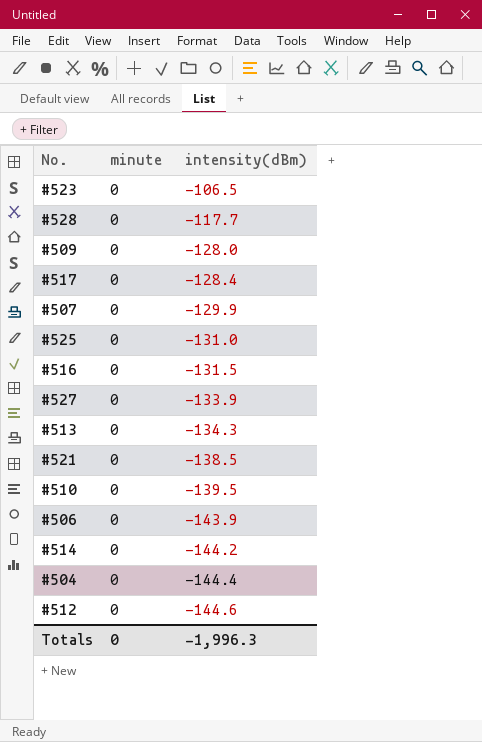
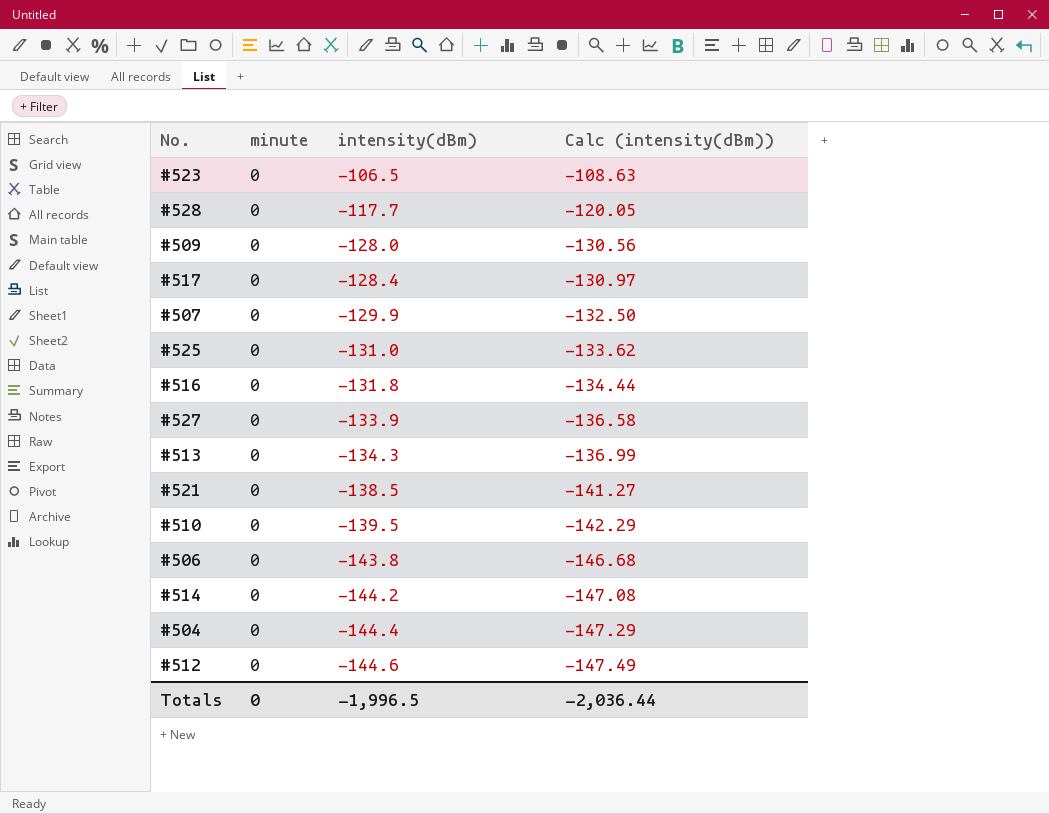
column Calc (intensity(dBm)) | formula: none -> [intensity(dBm)] * 1.02
#516 | intensity(dBm): -131.5 -> -131.8
#506 | intensity(dBm): -143.9 -> -143.8
Totals | intensity(dBm): -1,996.3 -> -1,996.5

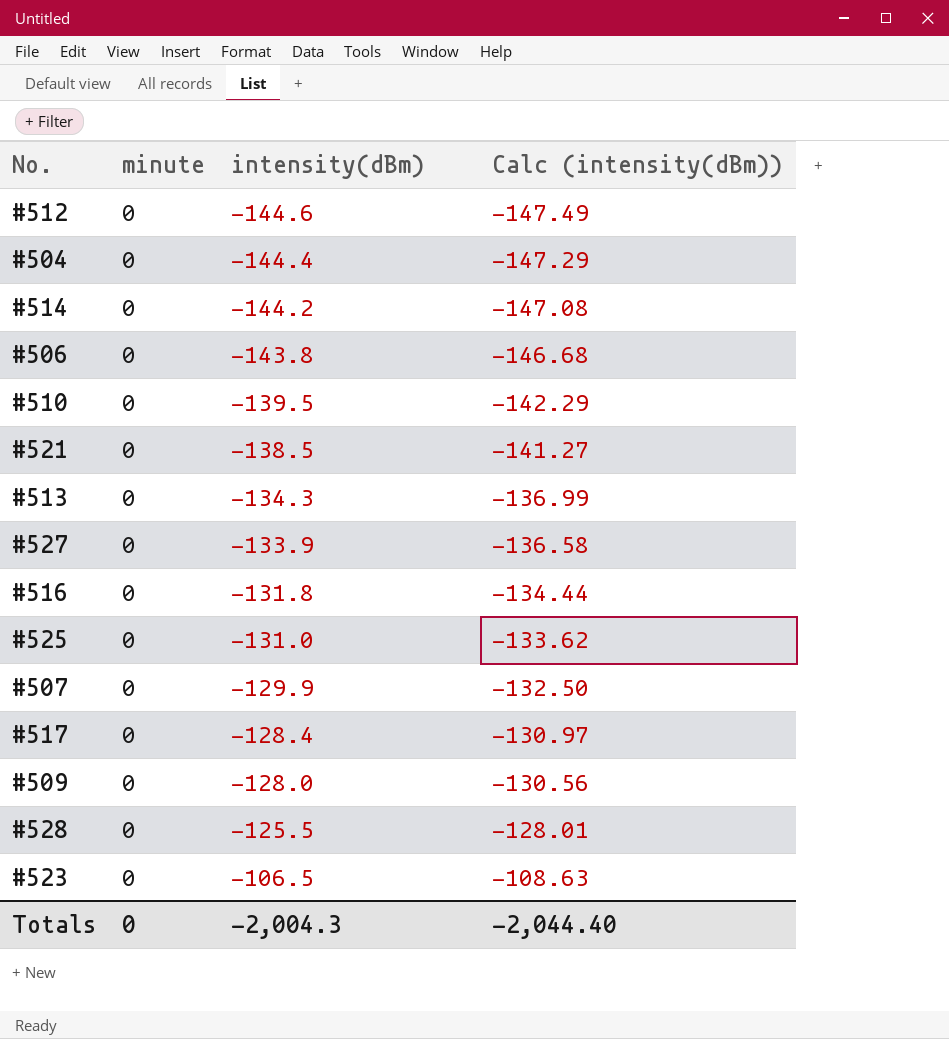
row order: intensity(dBm) descending -> intensity(dBm) ascending
#528 | intensity(dBm): -117.7 -> -125.5
#528 | Calc (intensity(dBm)): -120.05 -> -128.01
Totals | intensity(dBm): -1,996.5 -> -2,004.3
Totals | Calc (intensity(dBm)): -2,036.44 -> -2,044.40

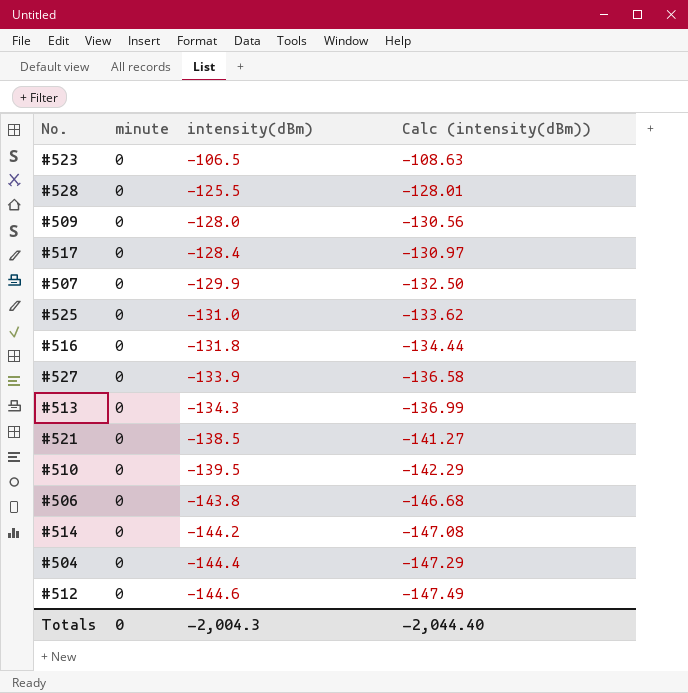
row order: intensity(dBm) ascending -> intensity(dBm) descending

